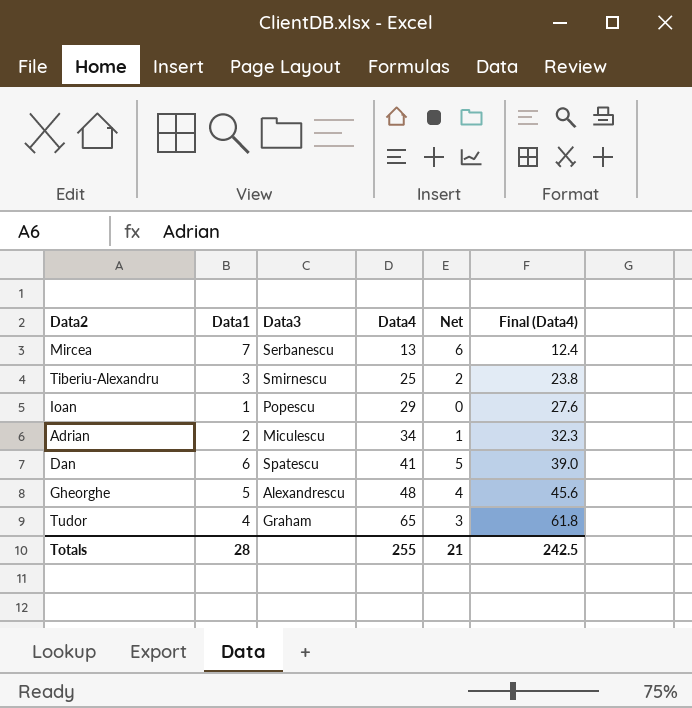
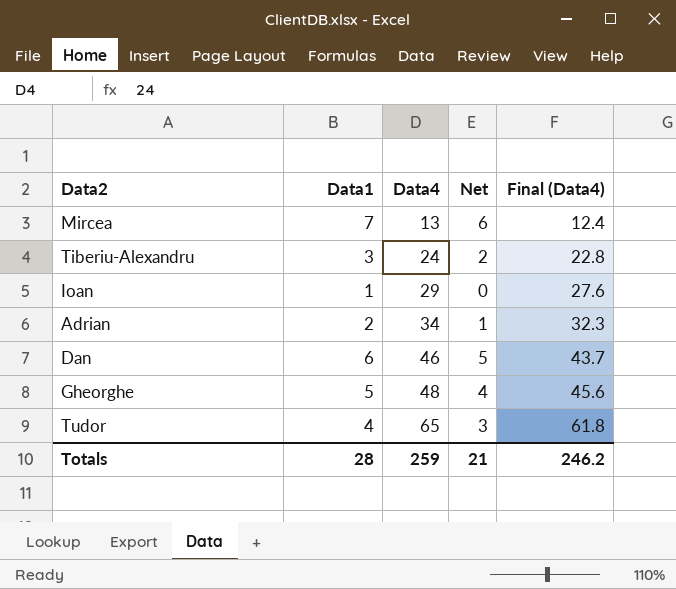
column Data3 | position: 3 -> none
Tiberiu-Alexandru | Data4: 25 -> 24
Tiberiu-Alexandru | Final (Data4): 23.8 -> 22.8
Dan | Data4: 41 -> 46
Dan | Final (Data4): 39.0 -> 43.7
Totals | Data4: 255 -> 259
Totals | Final (Data4): 242.5 -> 246.2

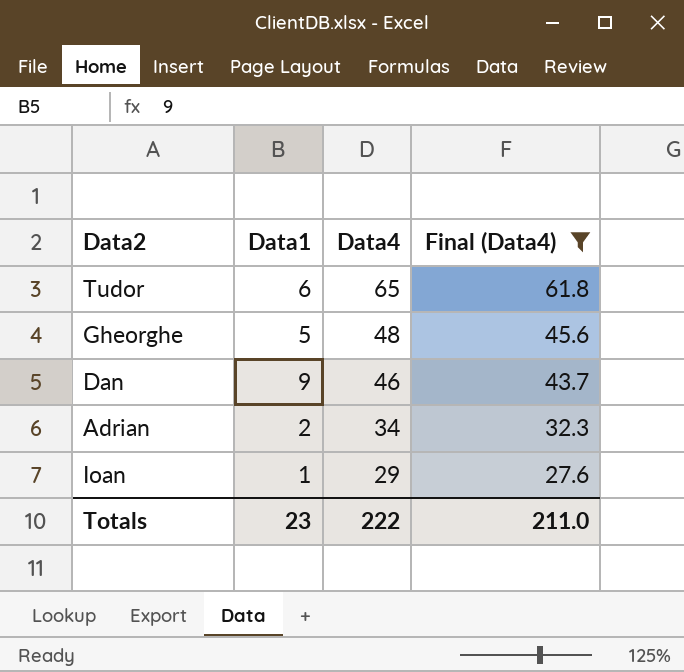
filter: none -> Final (Data4) >= 27.6
row order: Data4 ascending -> Data4 descending
column Net | formula: [Data1] - 1 -> none
Tudor | Data1: 4 -> 6
Dan | Data1: 6 -> 9
Totals | Data1: 28 -> 23
Totals | Data4: 259 -> 222
Totals | Final (Data4): 246.2 -> 211.0

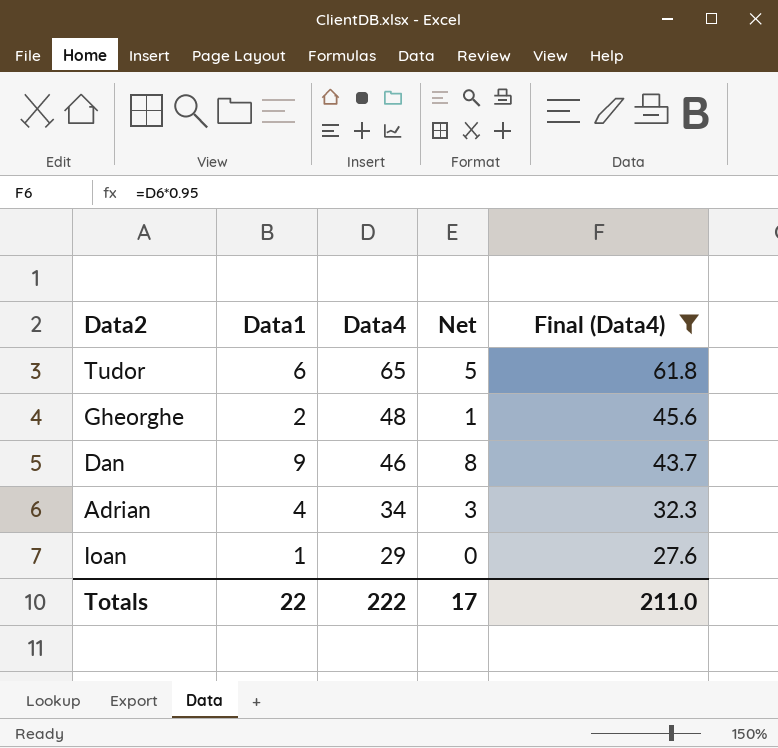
column Net | formula: none -> [Data1] - 1
Gheorghe | Data1: 5 -> 2
Adrian | Data1: 2 -> 4
Totals | Data1: 23 -> 22

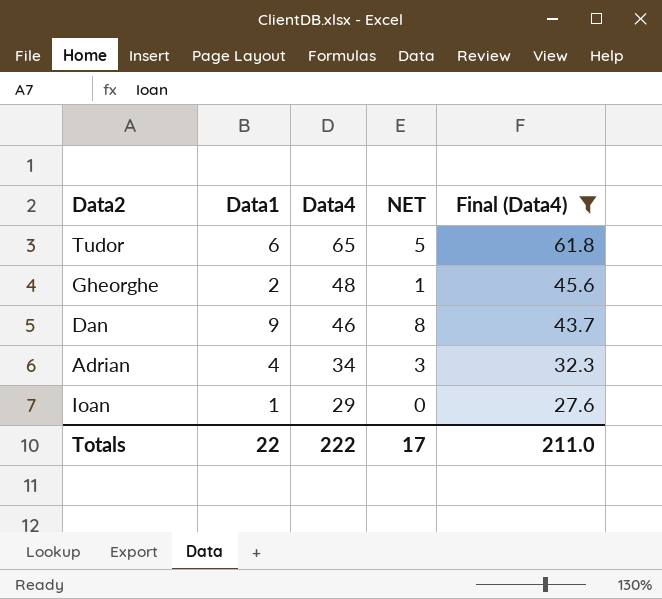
column name: Net -> NET

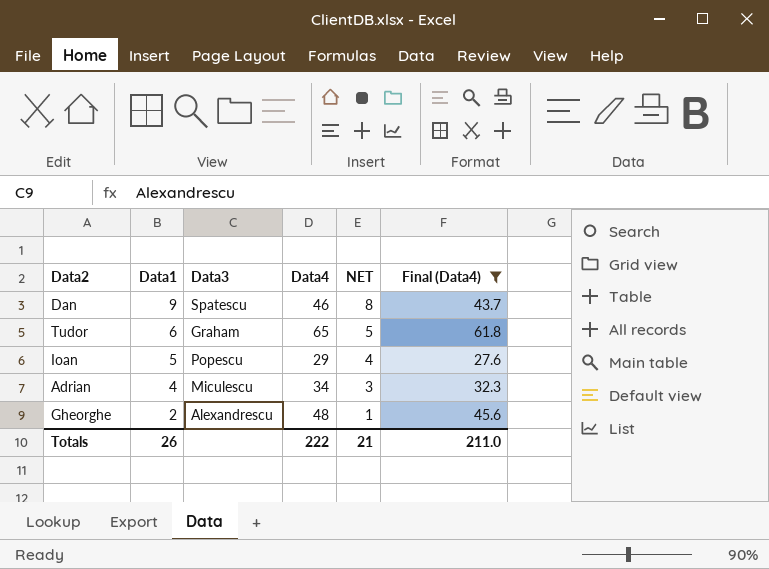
row order: Data4 descending -> Data1 descending
column Data3 | position: none -> 3
Ioan | Data1: 1 -> 5
Ioan | NET: 0 -> 4
Totals | Data1: 22 -> 26
Totals | NET: 17 -> 21

